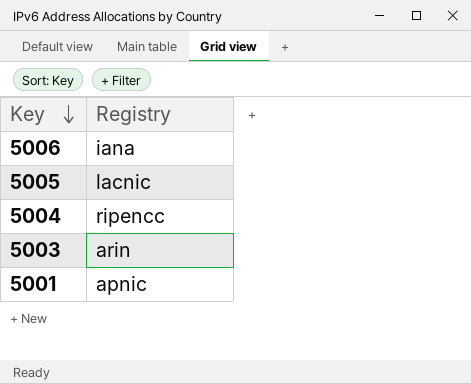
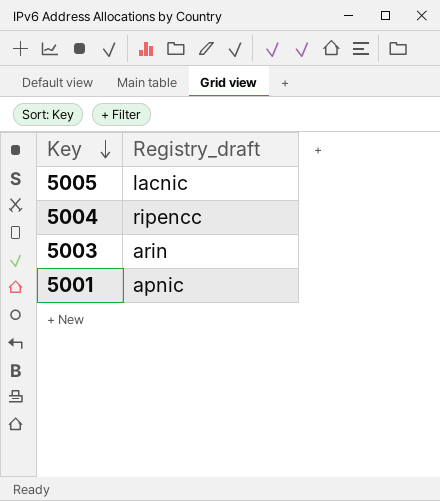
column name: Registry -> Registry_draft
row 5006: iana -> none

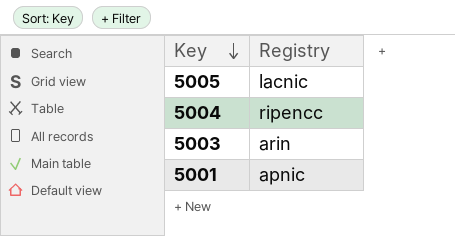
column name: Registry_draft -> Registry

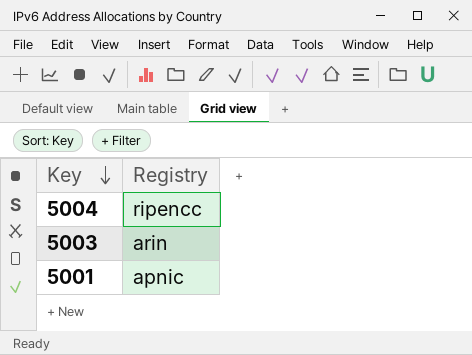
row 5005: lacnic -> none

